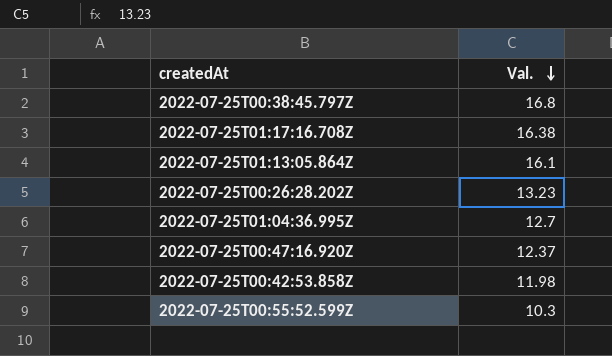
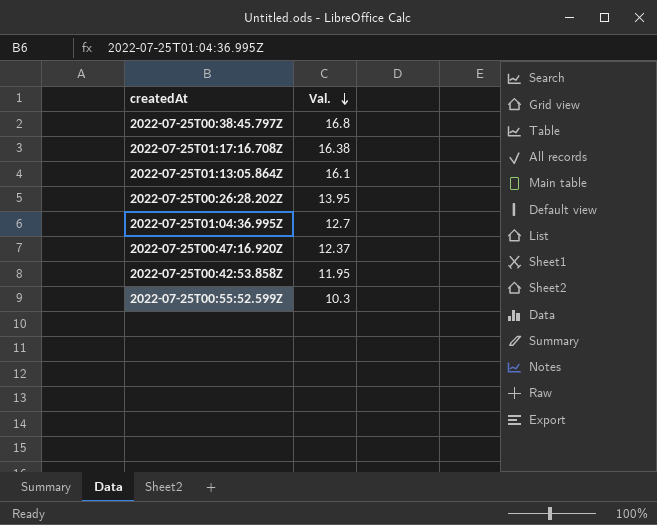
2022-07-25T00:26:28.202Z | Val.: 13.23 -> 13.95
2022-07-25T00:42:53.858Z | Val.: 11.98 -> 11.95

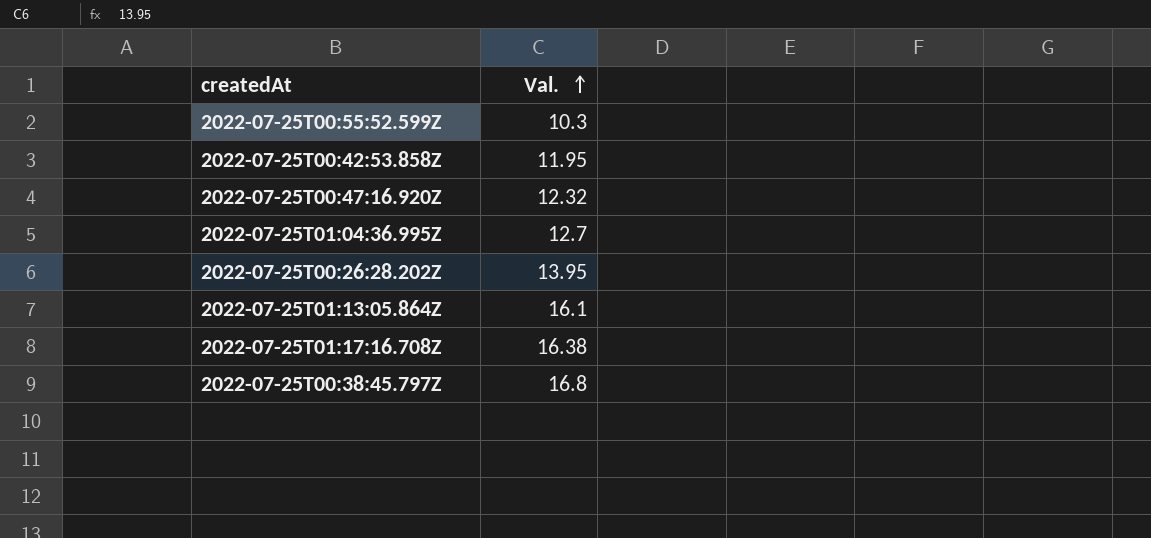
row order: Val. descending -> Val. ascending
2022-07-25T00:47:16.920Z | Val.: 12.37 -> 12.32

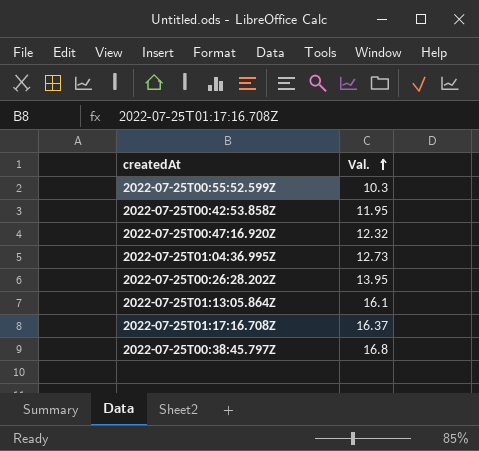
2022-07-25T01:04:36.995Z | Val.: 12.7 -> 12.73
2022-07-25T01:17:16.708Z | Val.: 16.38 -> 16.37

